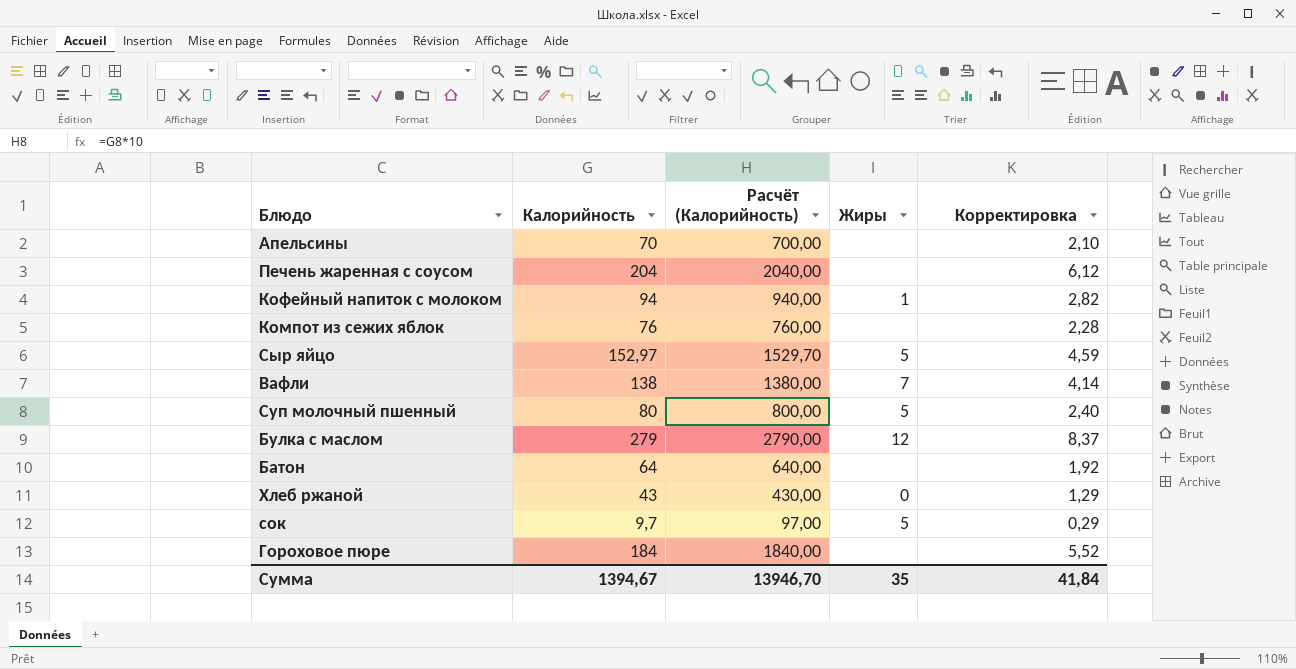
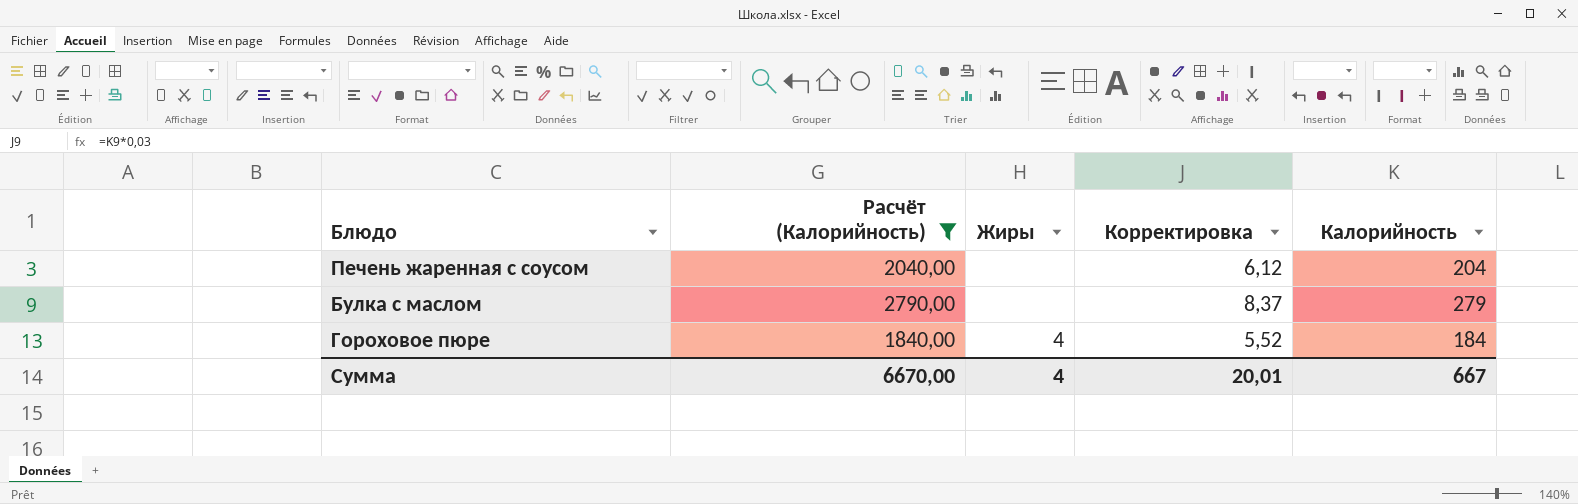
filter: none -> Расчёт (Калорийность) >= 1840,00
column Калорийность | position: 2 -> 5
Булка с маслом | Жиры: 12 -> none
Гороховое пюре | Жиры: none -> 4
Сумма | Расчёт (Калорийность): 13946,70 -> 6670,00
Сумма | Жиры: 35 -> 4
Сумма | Корректировка: 41,84 -> 20,01
Сумма | Калорийность: 1394,67 -> 667

